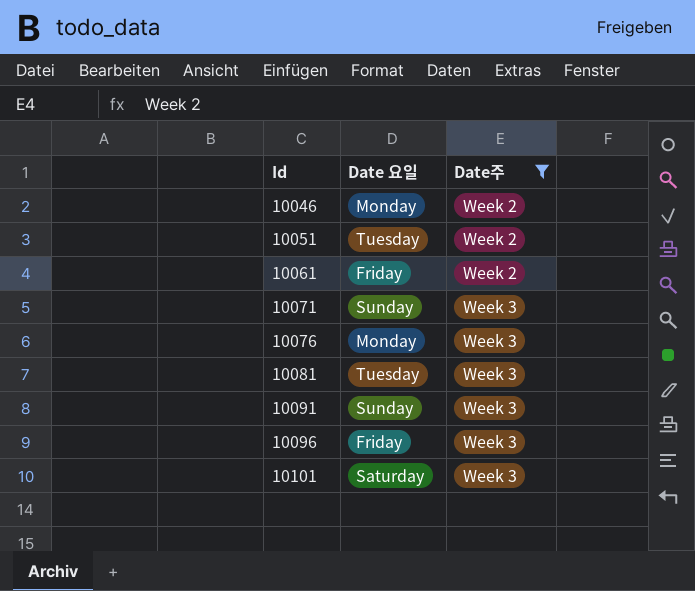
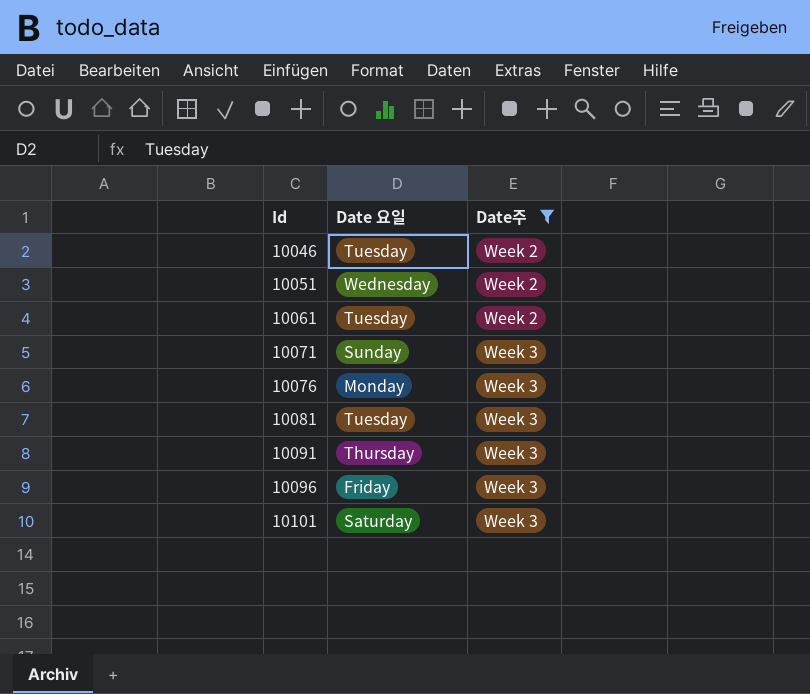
10046 | Date 요일: Monday -> Tuesday
10051 | Date 요일: Tuesday -> Wednesday
10061 | Date 요일: Friday -> Tuesday
10091 | Date 요일: Sunday -> Thursday

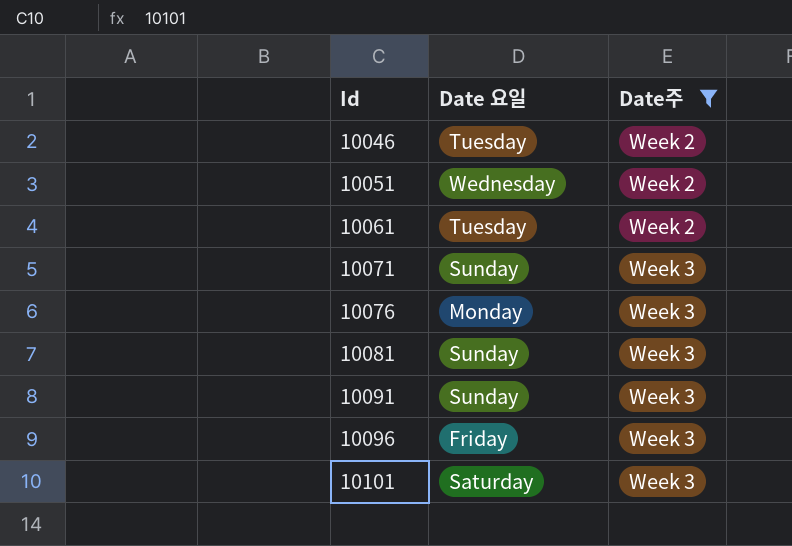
10081 | Date 요일: Tuesday -> Sunday
10091 | Date 요일: Thursday -> Sunday

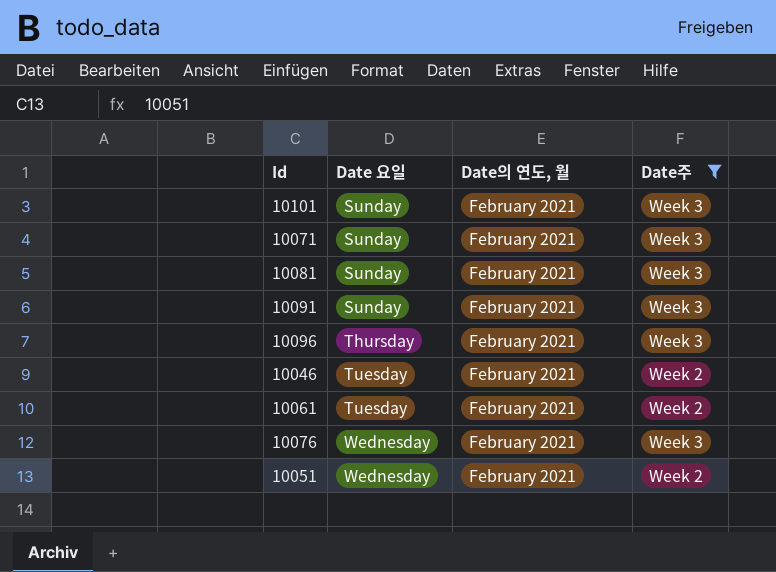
row order: Id ascending -> Date 요일 ascending
column Date의 연도, 월 | position: none -> 3
10101 | Date 요일: Saturday -> Sunday
10096 | Date 요일: Friday -> Thursday
10076 | Date 요일: Monday -> Wednesday

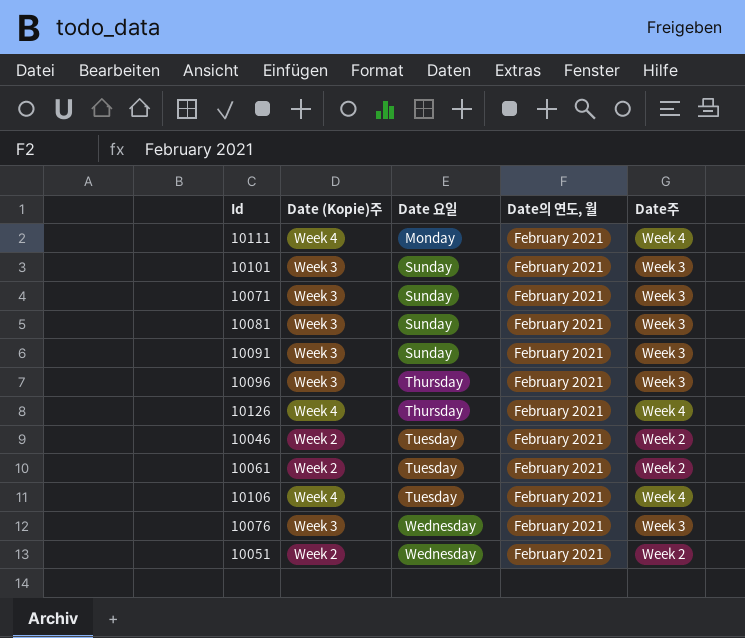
filter: Date주 != Week 4 -> none
column Date (Kopie)주 | position: none -> 2

